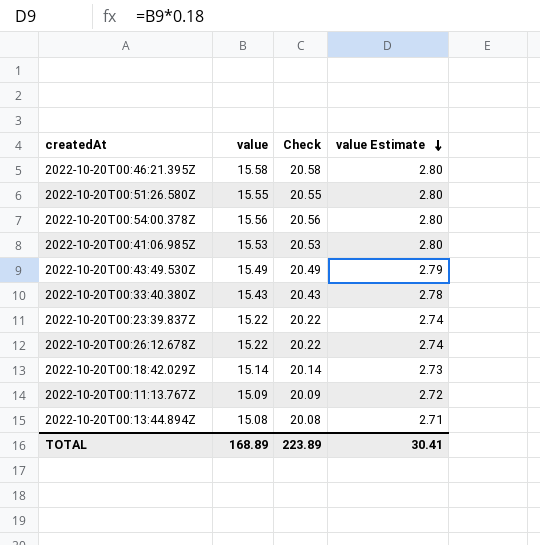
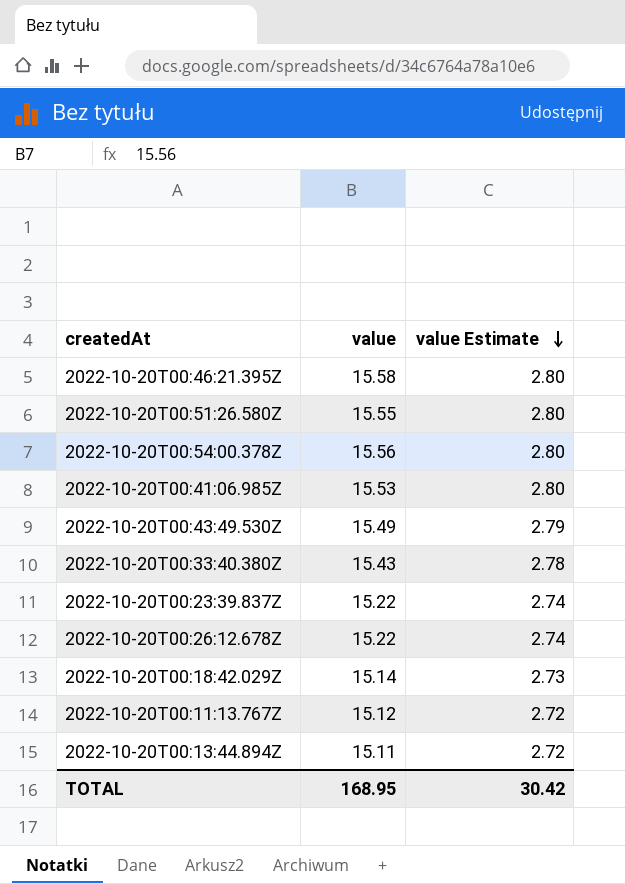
column Check | formula: [value] + 5 -> none
2022-10-20T00:11:13.767Z | value: 15.09 -> 15.12
2022-10-20T00:13:44.894Z | value: 15.08 -> 15.11
2022-10-20T00:13:44.894Z | value Estimate: 2.71 -> 2.72
TOTAL | value: 168.89 -> 168.95
TOTAL | value Estimate: 30.41 -> 30.42

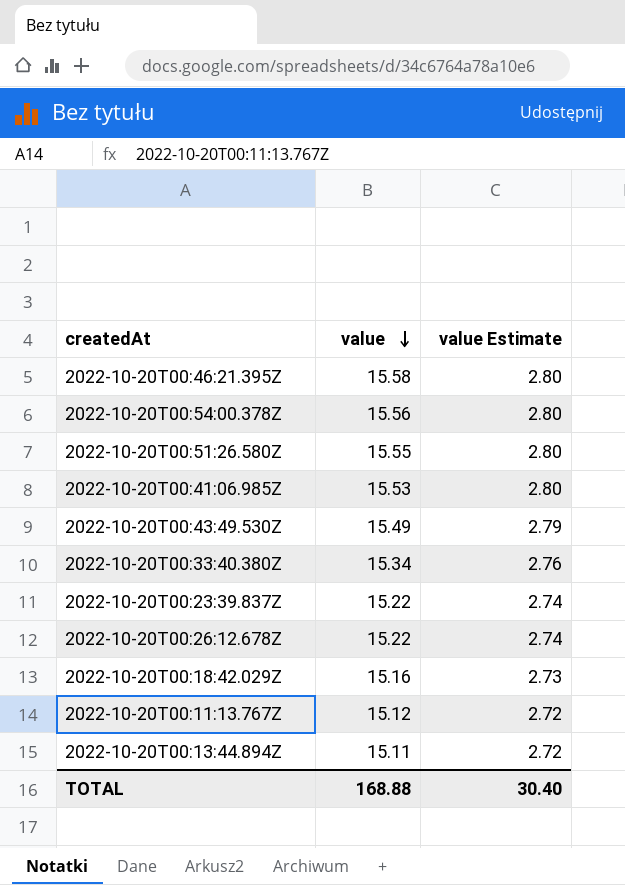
row order: value Estimate descending -> value descending
2022-10-20T00:33:40.380Z | value: 15.43 -> 15.34
2022-10-20T00:33:40.380Z | value Estimate: 2.78 -> 2.76
2022-10-20T00:18:42.029Z | value: 15.14 -> 15.16
TOTAL | value: 168.95 -> 168.88
TOTAL | value Estimate: 30.42 -> 30.40

